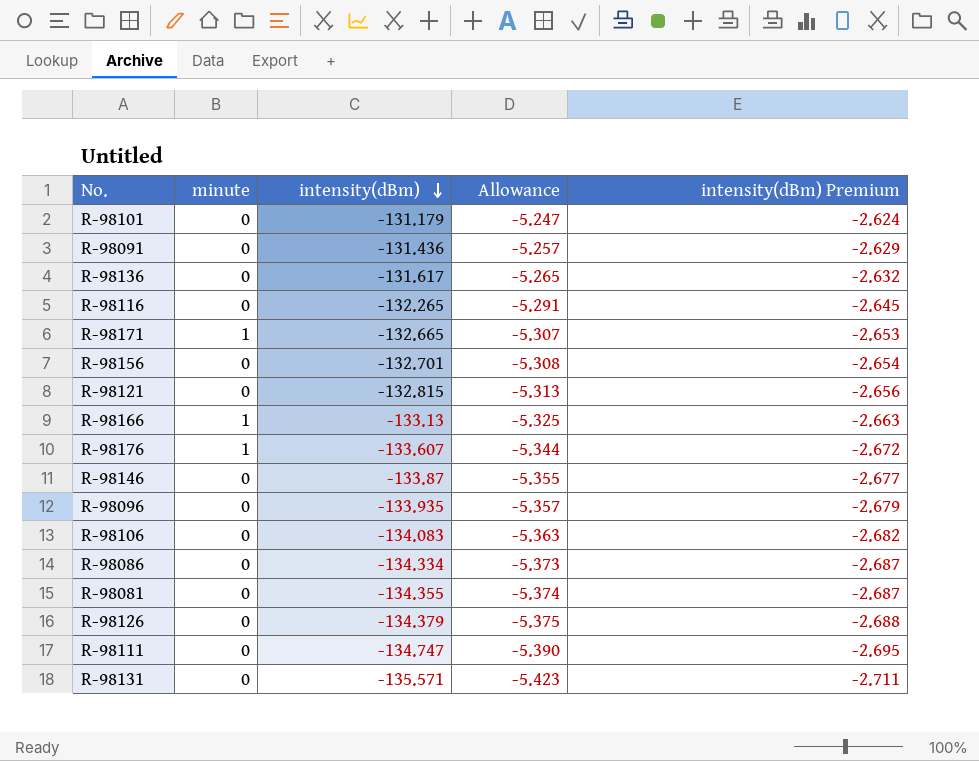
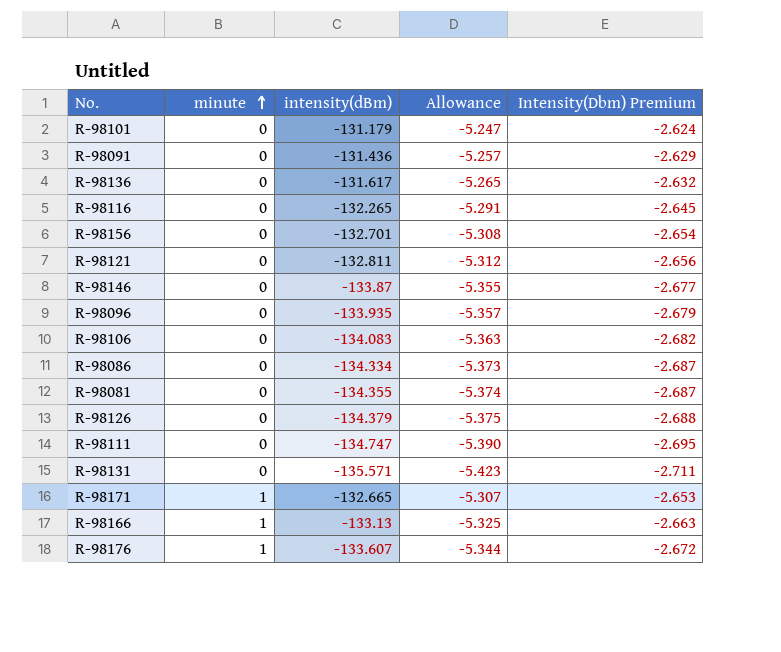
row order: intensity(dBm) descending -> minute ascending
column name: intensity(dBm) Premium -> Intensity(Dbm) Premium
R-98121 | intensity(dBm): -132.815 -> -132.811
R-98121 | Allowance: -5.313 -> -5.312

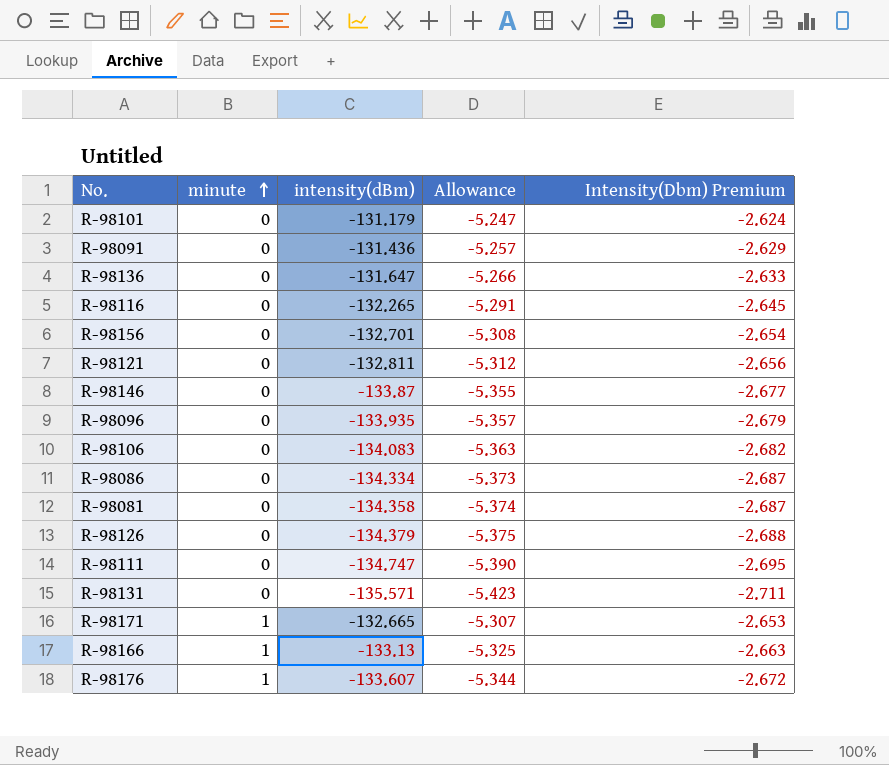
R-98136 | intensity(dBm): -131.617 -> -131.647
R-98136 | Allowance: -5.265 -> -5.266
R-98136 | Intensity(Dbm) Premium: -2.632 -> -2.633
R-98081 | intensity(dBm): -134.355 -> -134.358

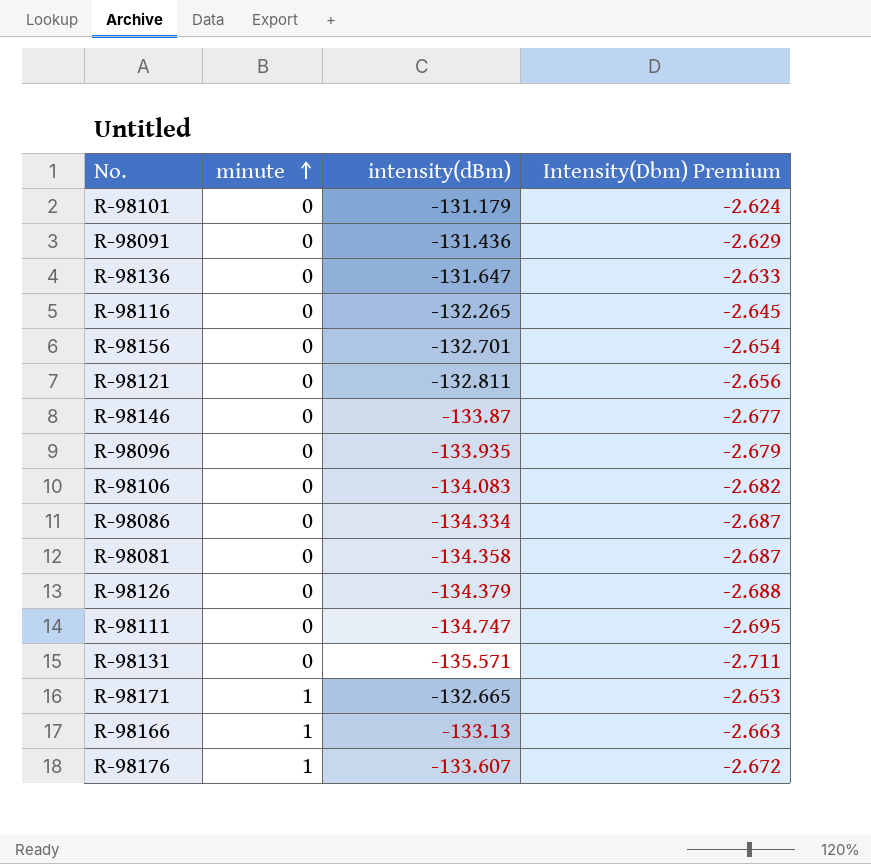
column Allowance | formula: [intensity(dBm)] * 0.04 -> none

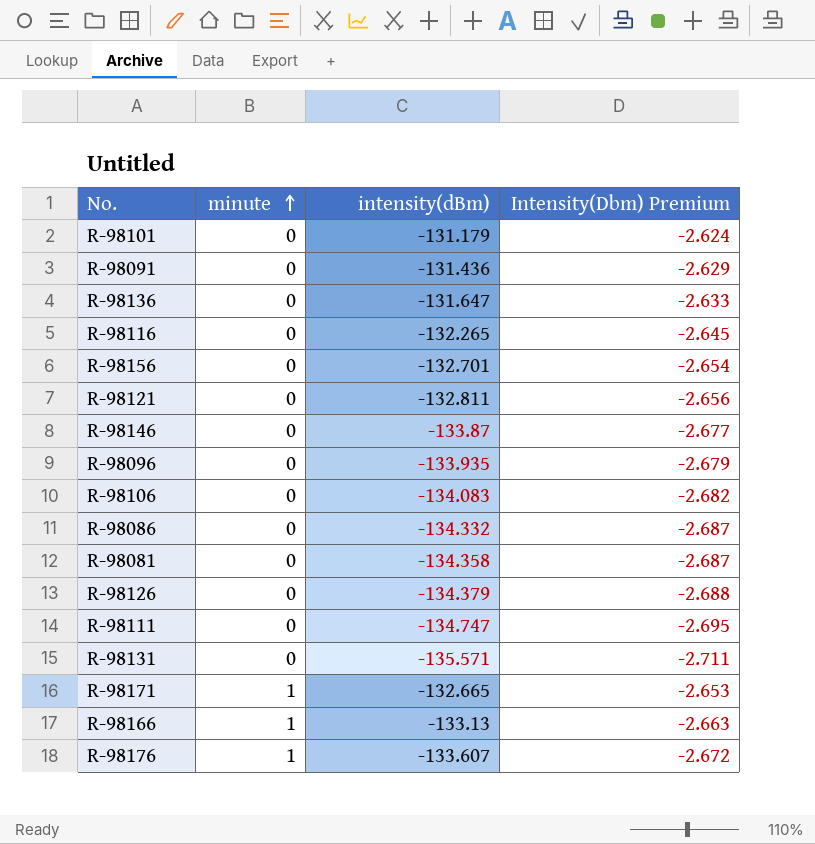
R-98086 | intensity(dBm): -134.334 -> -134.332

